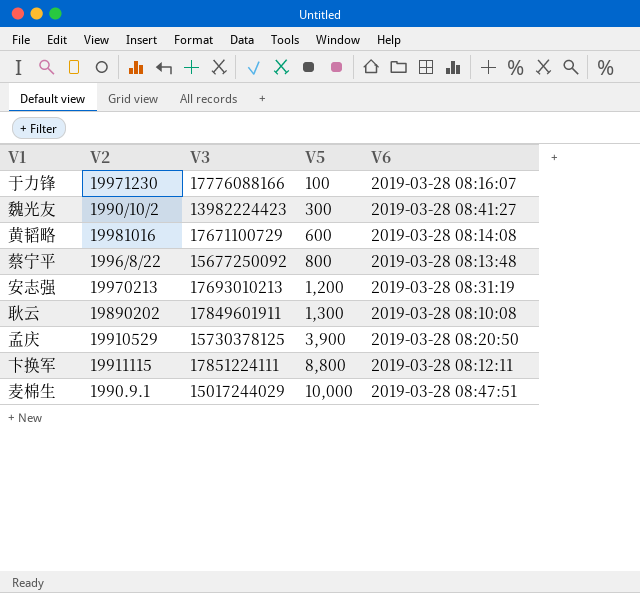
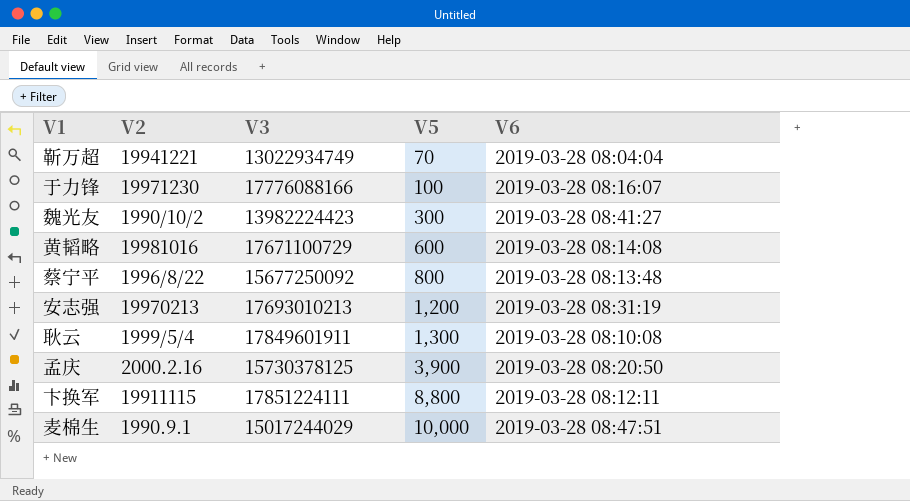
row 靳万超: none -> 19941221 | 13022934749 | 70 | 2019-03-28 08:04:04
耿云 | V2: 19890202 -> 1999/5/4
孟庆 | V2: 19910529 -> 2000.2.16

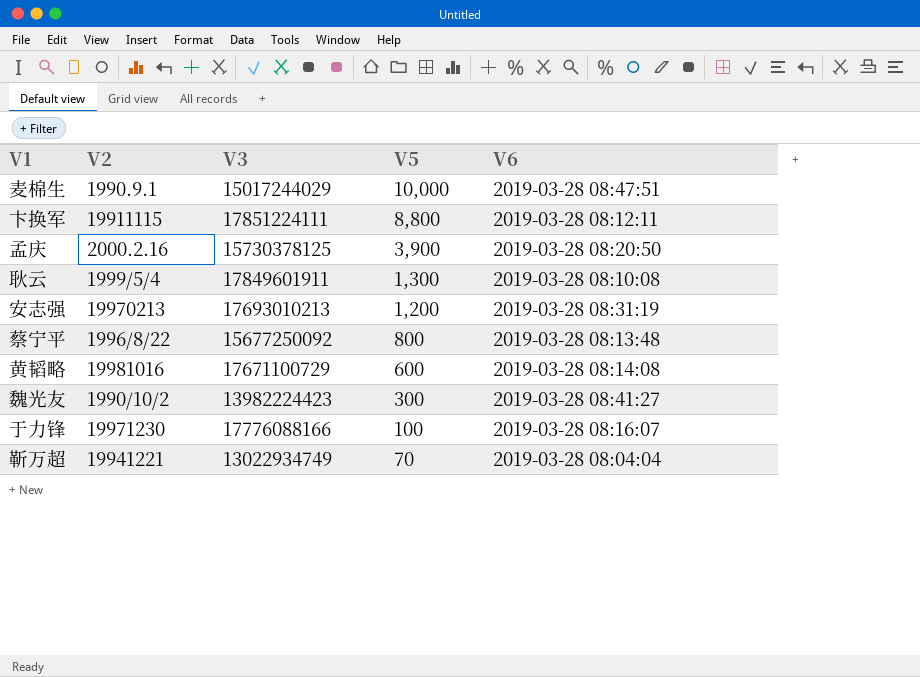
row order: V5 ascending -> V5 descending

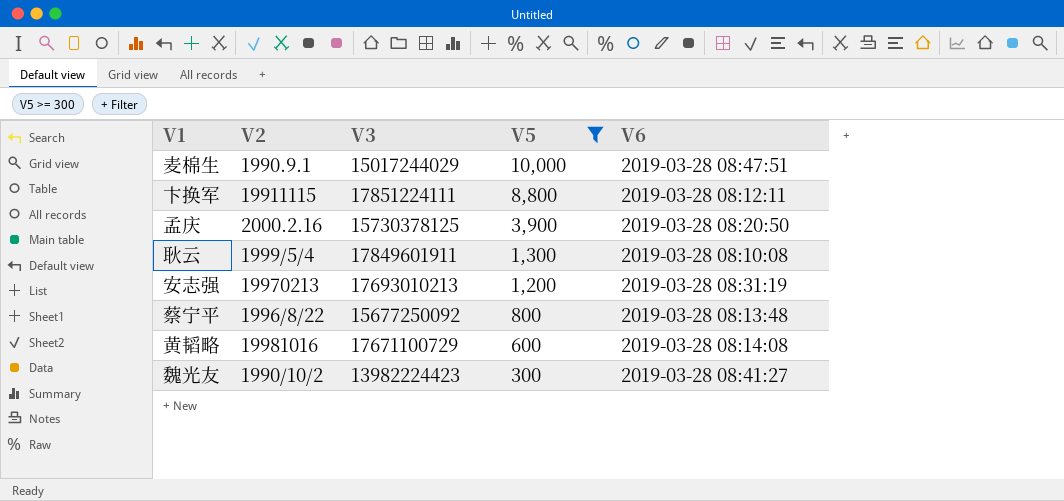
filter: none -> V5 >= 300

